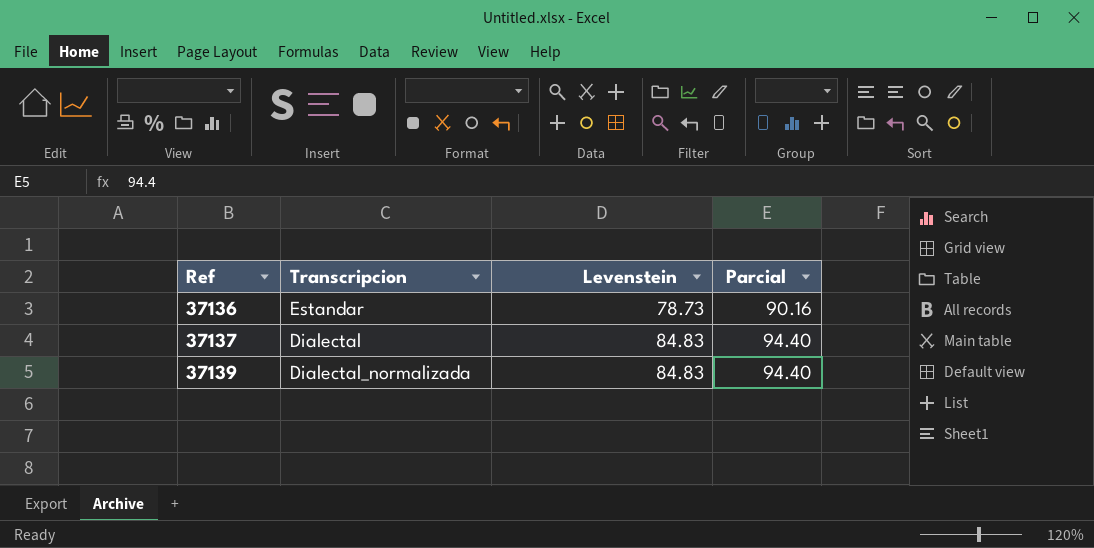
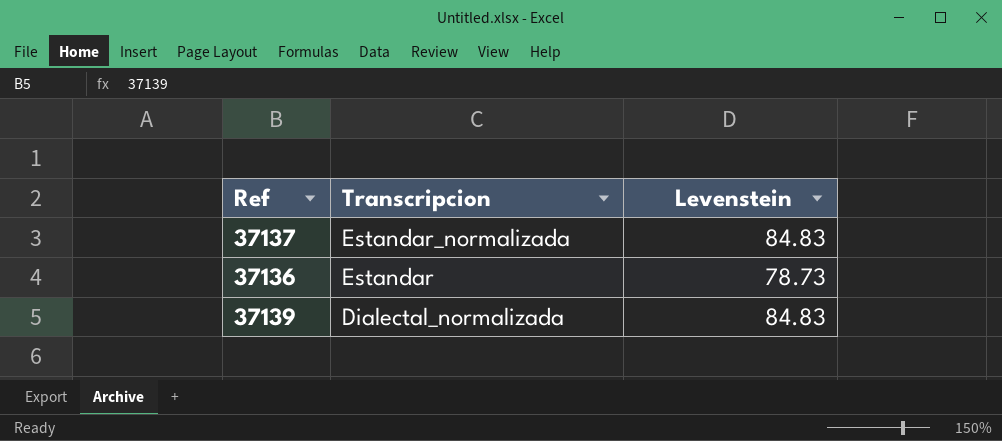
row order: Ref ascending -> Transcripcion descending
column Parcial | position: 4 -> none
37137 | Transcripcion: Dialectal -> Estandar_normalizada

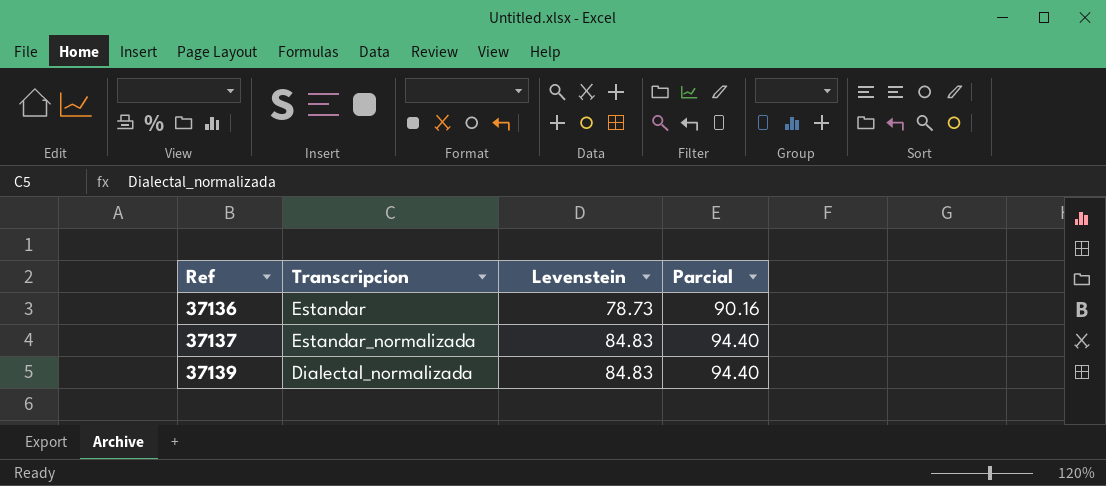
row order: Transcripcion descending -> Ref ascending
column Parcial | position: none -> 4

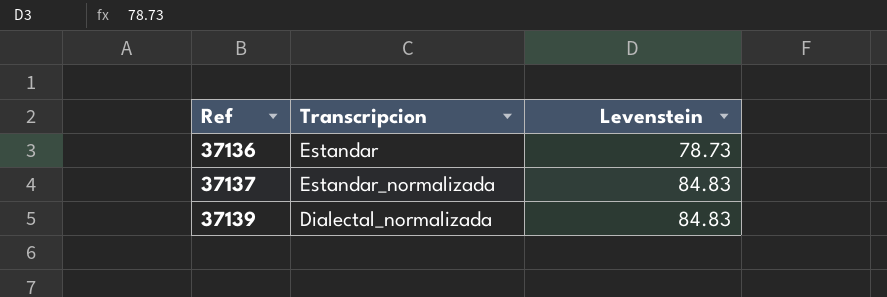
column Parcial | position: 4 -> none

